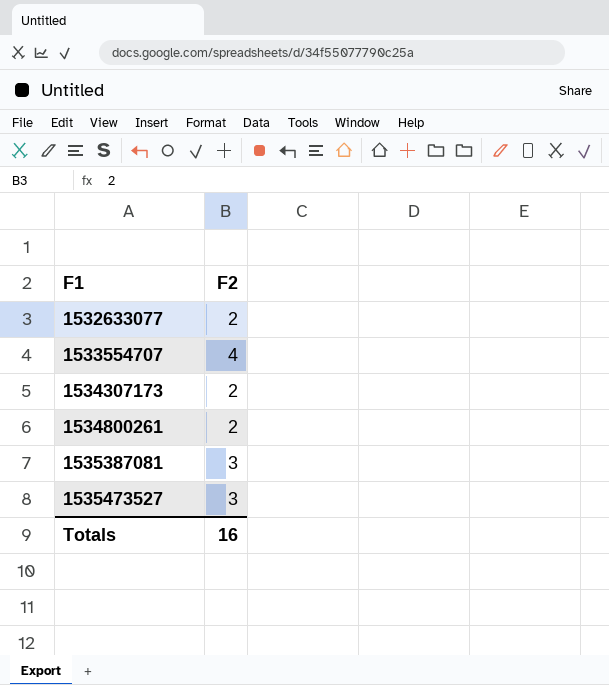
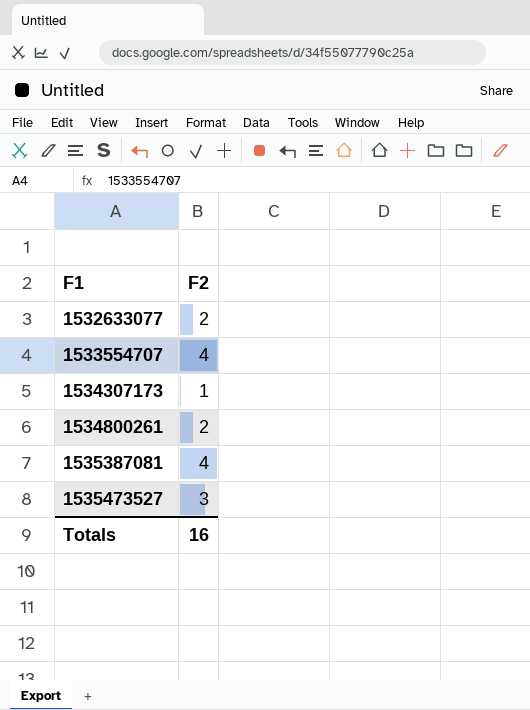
1534307173 | F2: 2 -> 1
1535387081 | F2: 3 -> 4

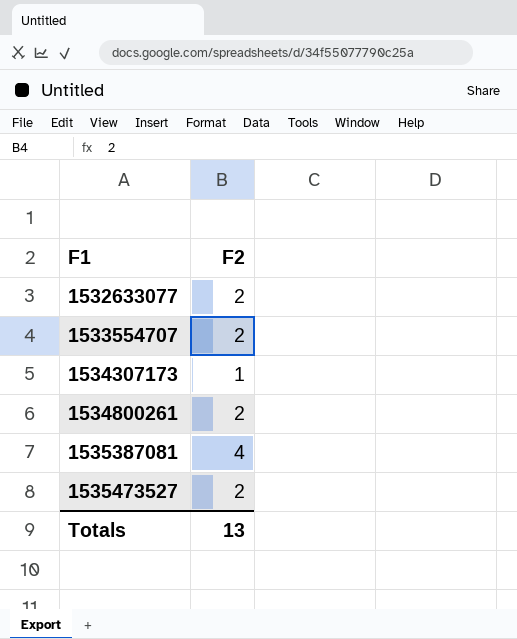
1533554707 | F2: 4 -> 2
1535473527 | F2: 3 -> 2
Totals | F2: 16 -> 13

